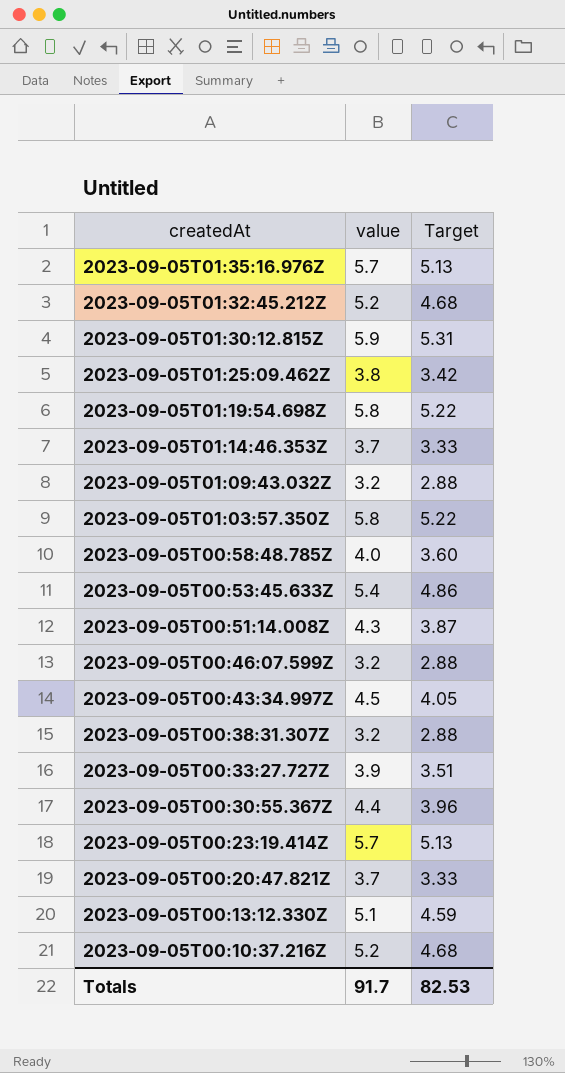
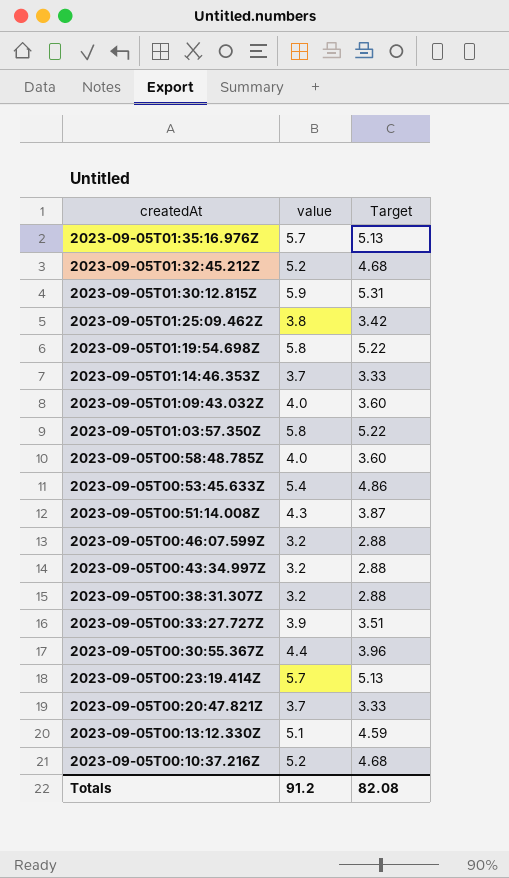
2023-09-05T01:09:43.032Z | value: 3.2 -> 4.0
2023-09-05T01:09:43.032Z | Target: 2.88 -> 3.60
2023-09-05T00:43:34.997Z | value: 4.5 -> 3.2
2023-09-05T00:43:34.997Z | Target: 4.05 -> 2.88
Totals | value: 91.7 -> 91.2
Totals | Target: 82.53 -> 82.08

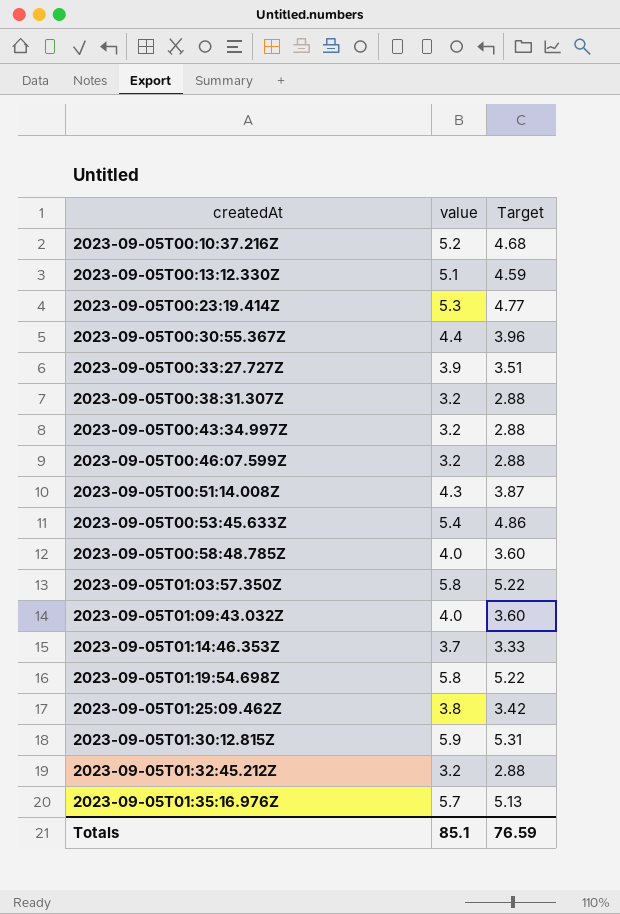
row order: createdAt descending -> createdAt ascending
row 2023-09-05T00:20:47.821Z: 3.7 | 3.33 -> none
2023-09-05T00:23:19.414Z | value: 5.7 -> 5.3
2023-09-05T00:23:19.414Z | Target: 5.13 -> 4.77
2023-09-05T01:32:45.212Z | value: 5.2 -> 3.2
2023-09-05T01:32:45.212Z | Target: 4.68 -> 2.88
Totals | value: 91.2 -> 85.1
Totals | Target: 82.08 -> 76.59

